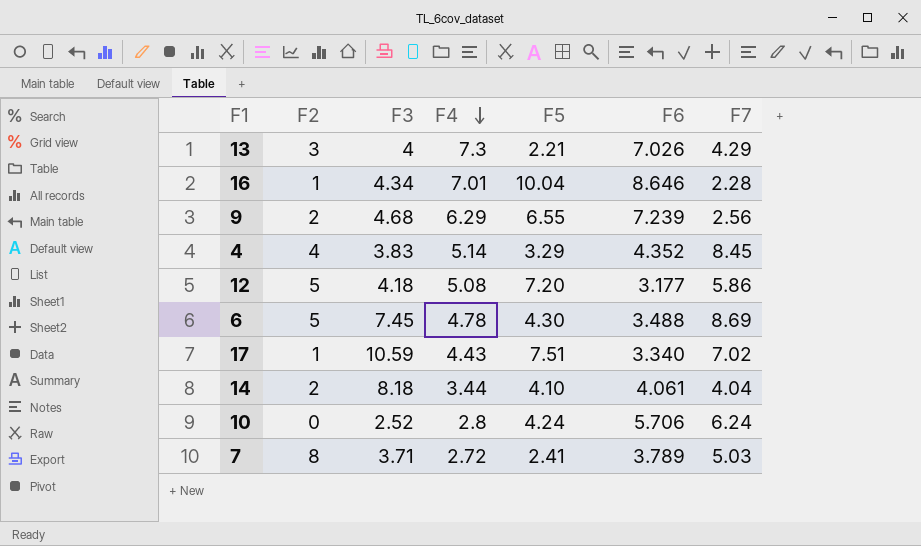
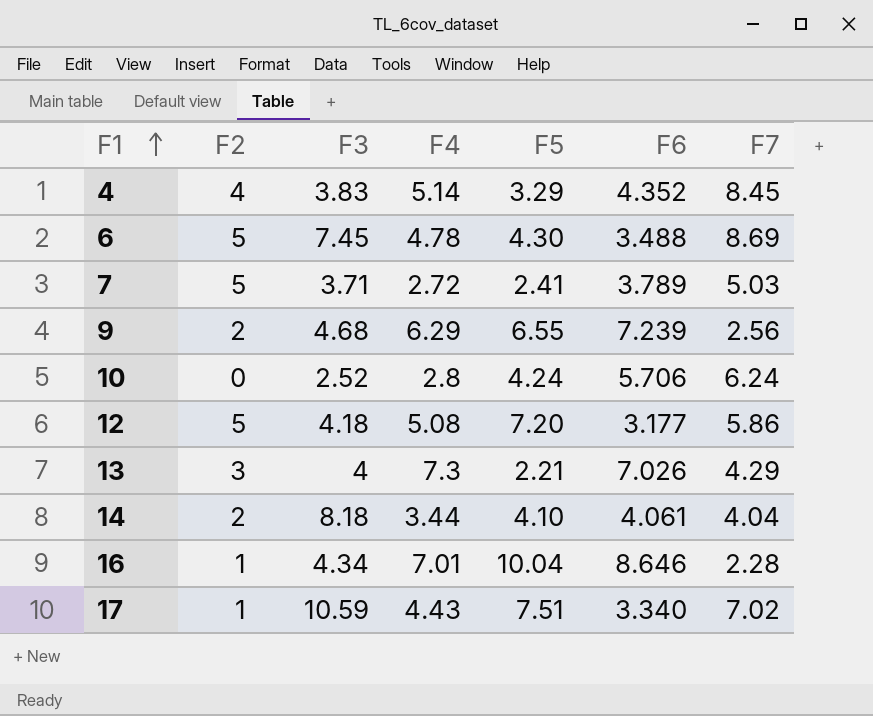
row order: F4 descending -> F1 ascending
7 | F2: 8 -> 5

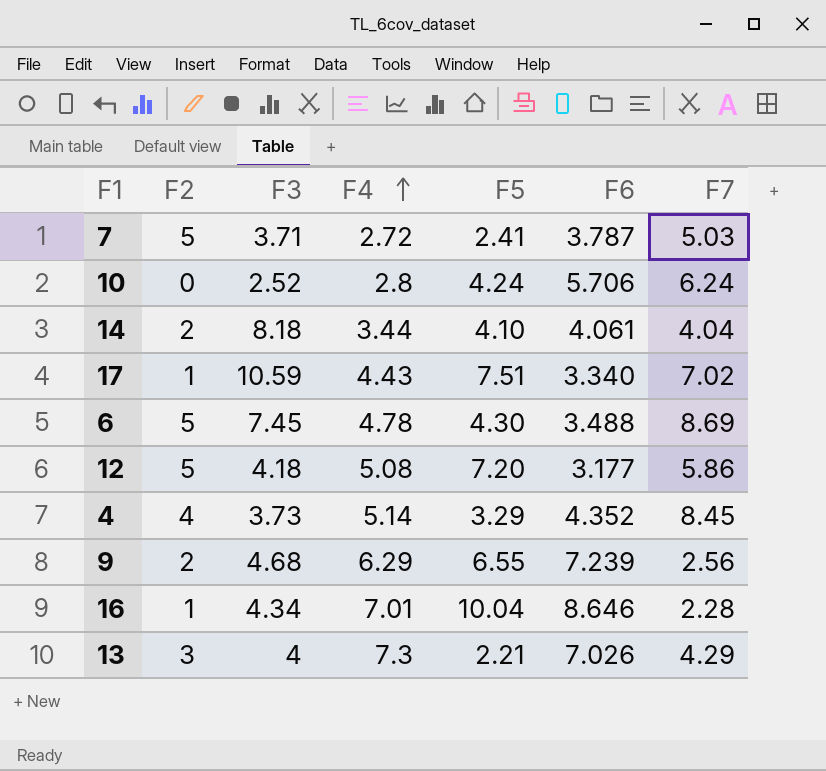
row order: F1 ascending -> F4 ascending
7 | F6: 3.789 -> 3.787
4 | F3: 3.83 -> 3.73

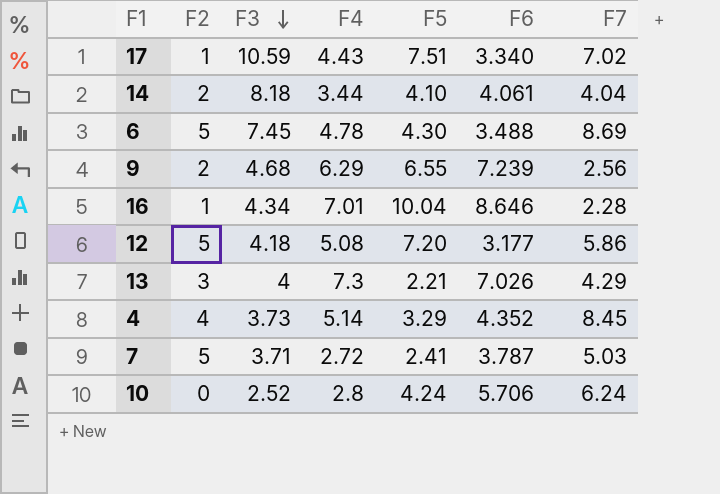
row order: F4 ascending -> F3 descending

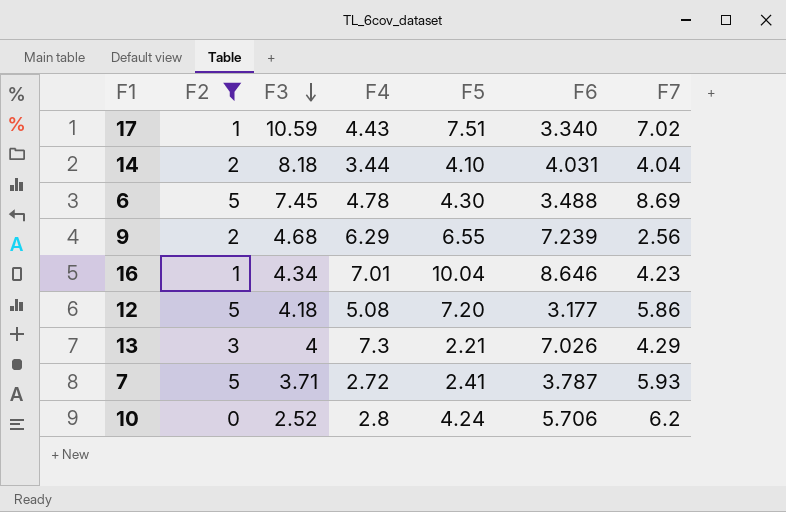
filter: none -> F2 != 4
14 | F6: 4.061 -> 4.031
16 | F7: 2.28 -> 4.23
7 | F7: 5.03 -> 5.93
10 | F7: 6.24 -> 6.2

